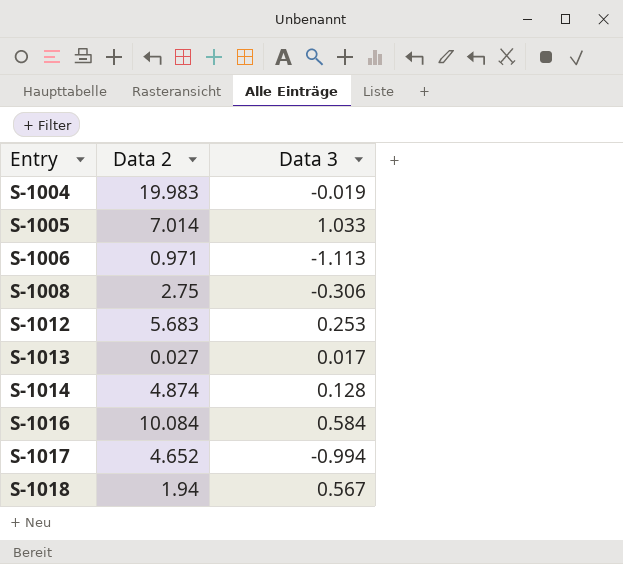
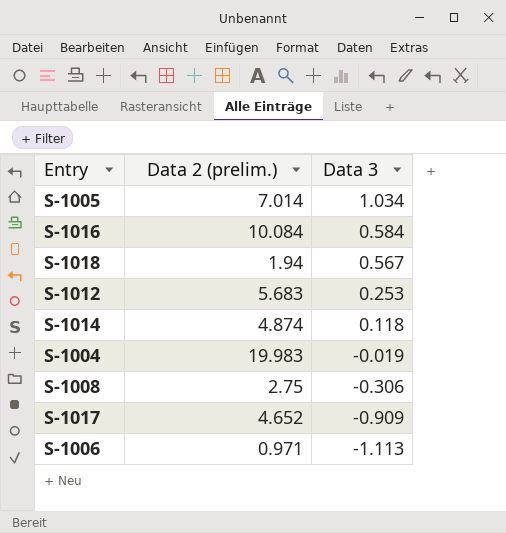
row order: Entry ascending -> Data 3 descending
column name: Data 2 -> Data 2 (prelim.)
row S-1013: 0.027 | 0.017 -> none
S-1005 | Data 3: 1.033 -> 1.034
S-1014 | Data 3: 0.128 -> 0.118
S-1017 | Data 3: -0.994 -> -0.909

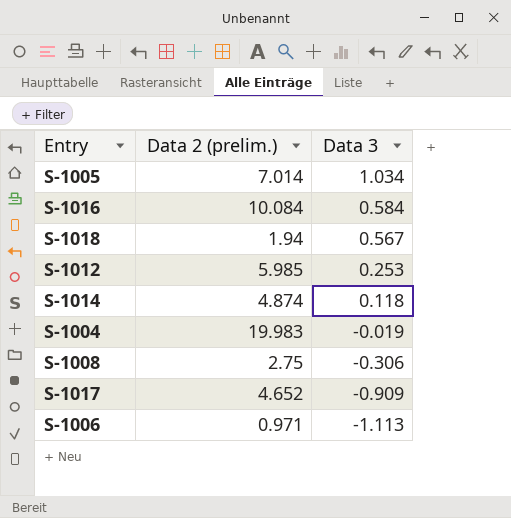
S-1012 | Data 2 (prelim.): 5.683 -> 5.985

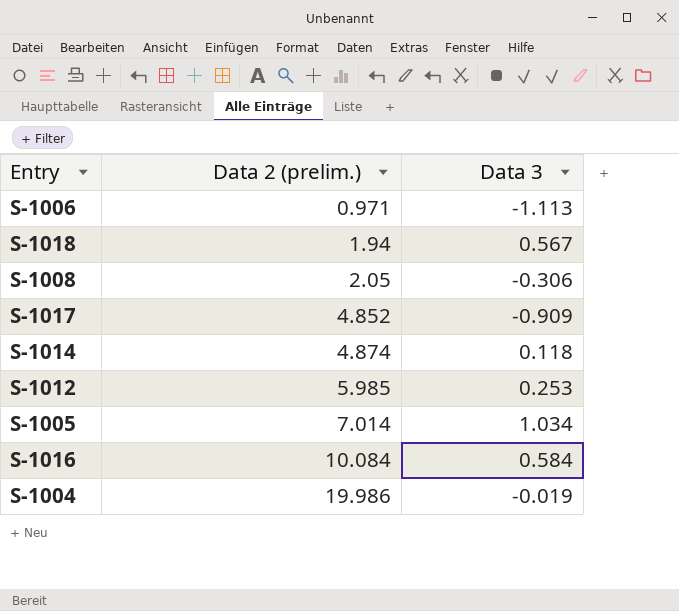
row order: Data 3 descending -> Data 2 (prelim.) ascending
S-1008 | Data 2 (prelim.): 2.75 -> 2.05
S-1017 | Data 2 (prelim.): 4.652 -> 4.852
S-1004 | Data 2 (prelim.): 19.983 -> 19.986

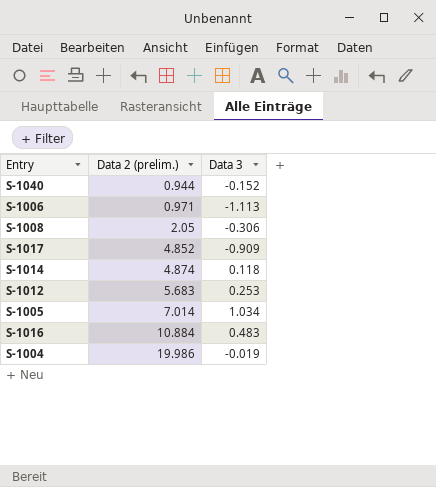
row S-1018: 1.94 | 0.567 -> none
row S-1040: none -> 0.944 | -0.152
S-1012 | Data 2 (prelim.): 5.985 -> 5.683
S-1016 | Data 2 (prelim.): 10.084 -> 10.884
S-1016 | Data 3: 0.584 -> 0.483

